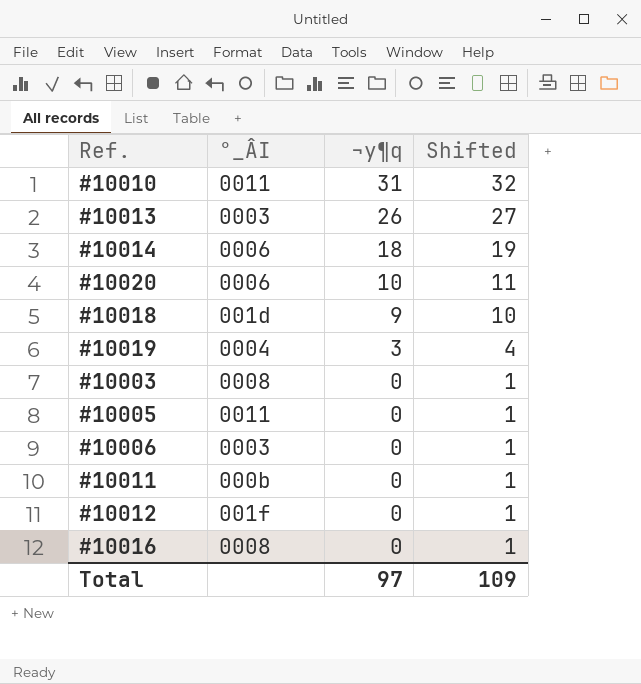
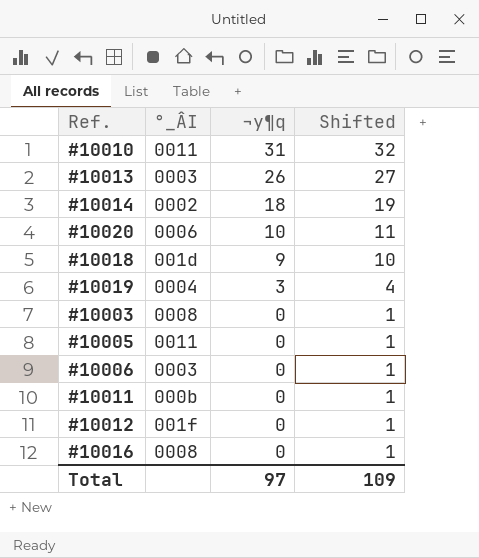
#10014 | °_ÂI: 0006 -> 0002

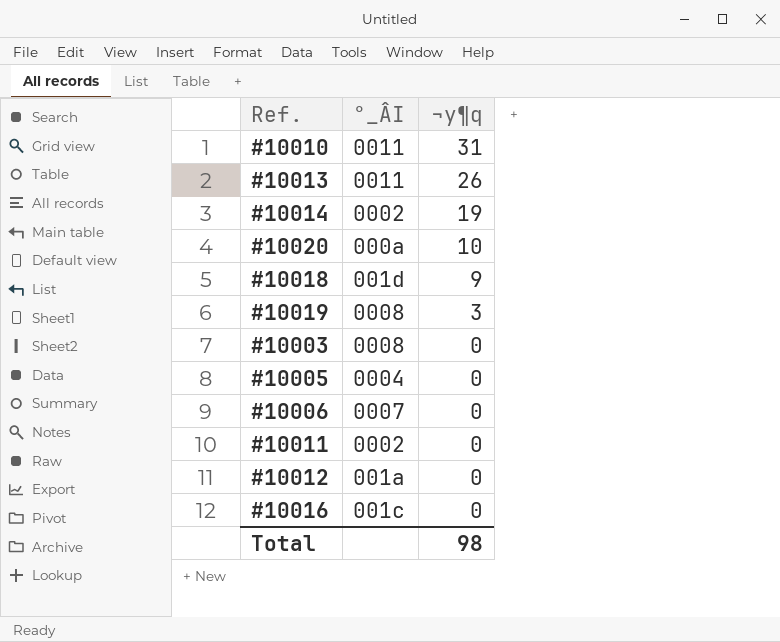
column Shifted | formula: [¬y¶q] + 1 -> none
#10013 | °_ÂI: 0003 -> 0011
#10014 | ¬y¶q: 18 -> 19
#10020 | °_ÂI: 0006 -> 000a
#10019 | °_ÂI: 0004 -> 0008
#10005 | °_ÂI: 0011 -> 0004
#10006 | °_ÂI: 0003 -> 0007
#10011 | °_ÂI: 000b -> 0002
#10012 | °_ÂI: 001f -> 001a
#10016 | °_ÂI: 0008 -> 001c
Total | ¬y¶q: 97 -> 98

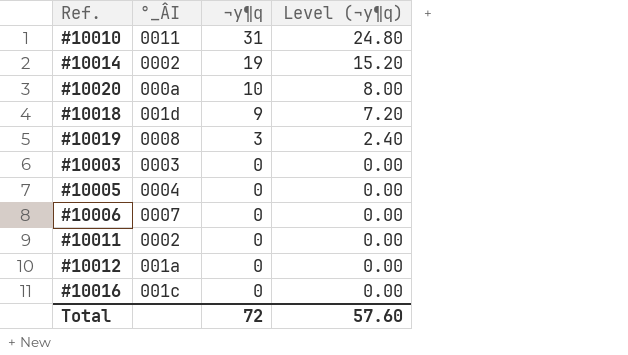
column Level (¬y¶q) | formula: none -> [¬y¶q] * 0.8
row #10013: 0011 | 26 -> none
#10003 | °_ÂI: 0008 -> 0003
Total | ¬y¶q: 98 -> 72

